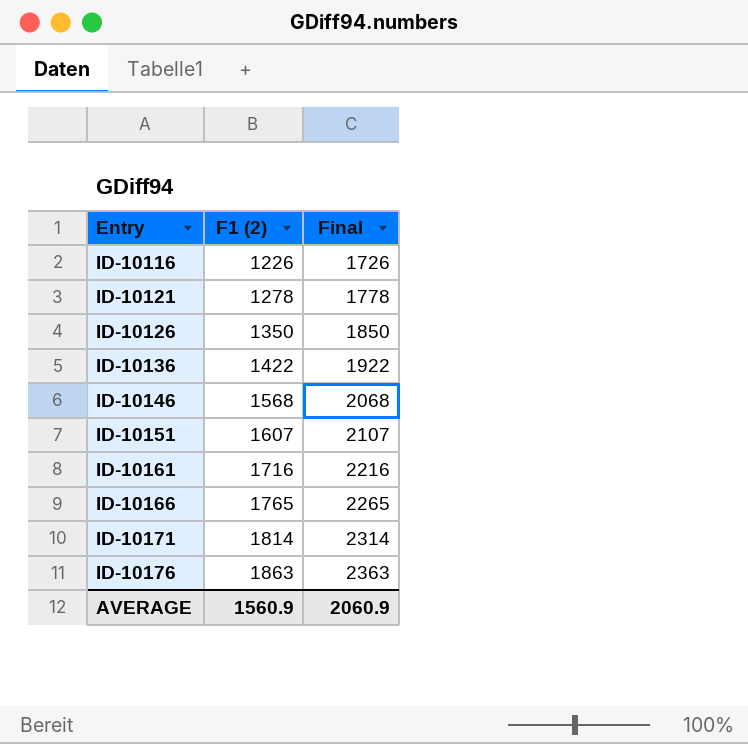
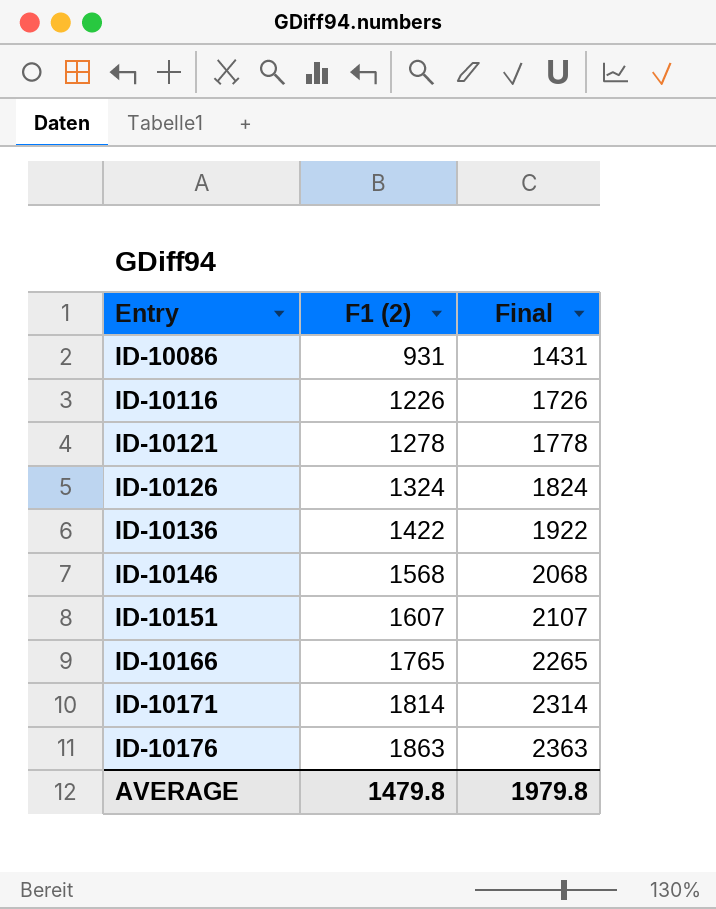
row ID-10161: 1716 | 2216 -> none
row ID-10086: none -> 931 | 1431
ID-10126 | F1 (2): 1350 -> 1324
ID-10126 | Final: 1850 -> 1824
AVERAGE | F1 (2): 1560.9 -> 1479.8
AVERAGE | Final: 2060.9 -> 1979.8

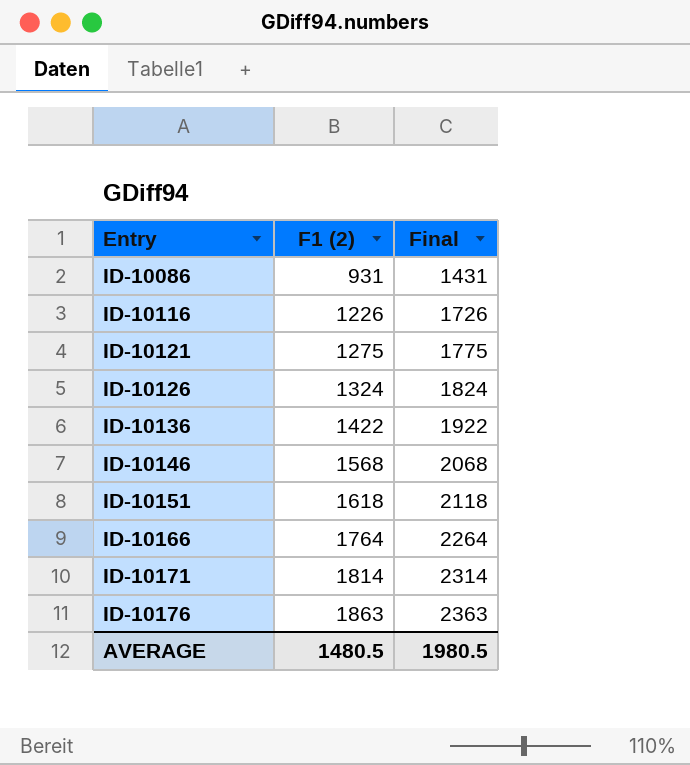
ID-10121 | F1 (2): 1278 -> 1275
ID-10121 | Final: 1778 -> 1775
ID-10151 | F1 (2): 1607 -> 1618
ID-10151 | Final: 2107 -> 2118
ID-10166 | F1 (2): 1765 -> 1764
ID-10166 | Final: 2265 -> 2264
AVERAGE | F1 (2): 1479.8 -> 1480.5
AVERAGE | Final: 1979.8 -> 1980.5

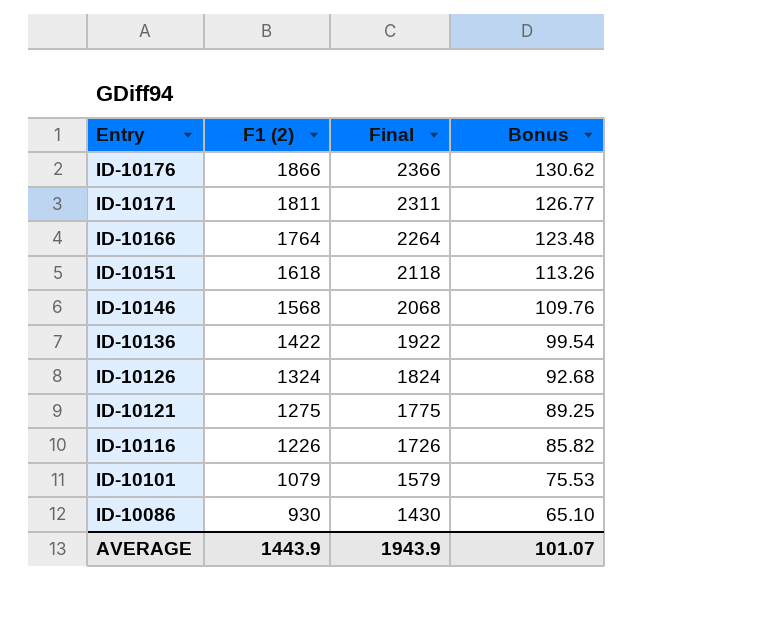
row order: Entry ascending -> Entry descending
column Bonus | formula: none -> [F1 (2)] * 0.07
ID-10176 | F1 (2): 1863 -> 1866
ID-10176 | Final: 2363 -> 2366
ID-10171 | F1 (2): 1814 -> 1811
ID-10171 | Final: 2314 -> 2311
row ID-10101: none -> 1079 | 1579 | 75.53
ID-10086 | F1 (2): 931 -> 930
ID-10086 | Final: 1431 -> 1430
AVERAGE | F1 (2): 1480.5 -> 1443.9
AVERAGE | Final: 1980.5 -> 1943.9

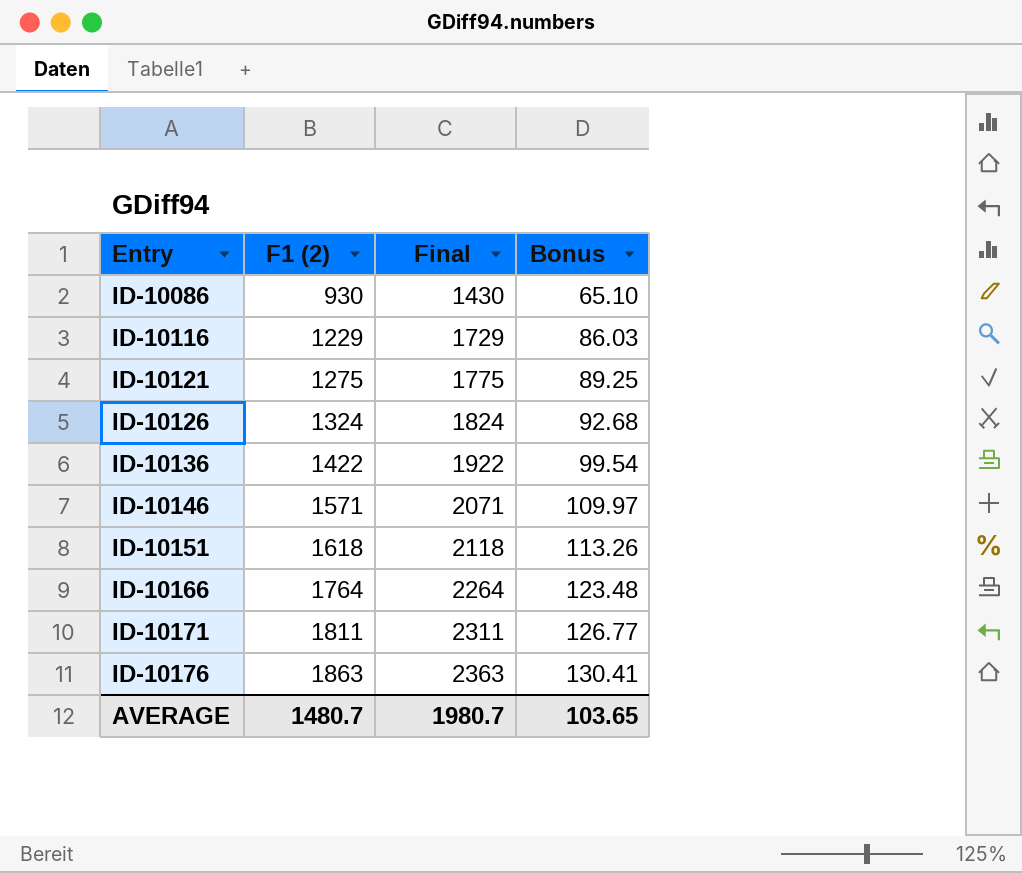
row order: Entry descending -> Entry ascending
row ID-10101: 1079 | 1579 | 75.53 -> none
ID-10116 | F1 (2): 1226 -> 1229
ID-10116 | Final: 1726 -> 1729
ID-10116 | Bonus: 85.82 -> 86.03
ID-10146 | F1 (2): 1568 -> 1571
ID-10146 | Final: 2068 -> 2071
ID-10146 | Bonus: 109.76 -> 109.97
ID-10176 | F1 (2): 1866 -> 1863
ID-10176 | Final: 2366 -> 2363
ID-10176 | Bonus: 130.62 -> 130.41
AVERAGE | F1 (2): 1443.9 -> 1480.7
AVERAGE | Final: 1943.9 -> 1980.7
AVERAGE | Bonus: 101.07 -> 103.65

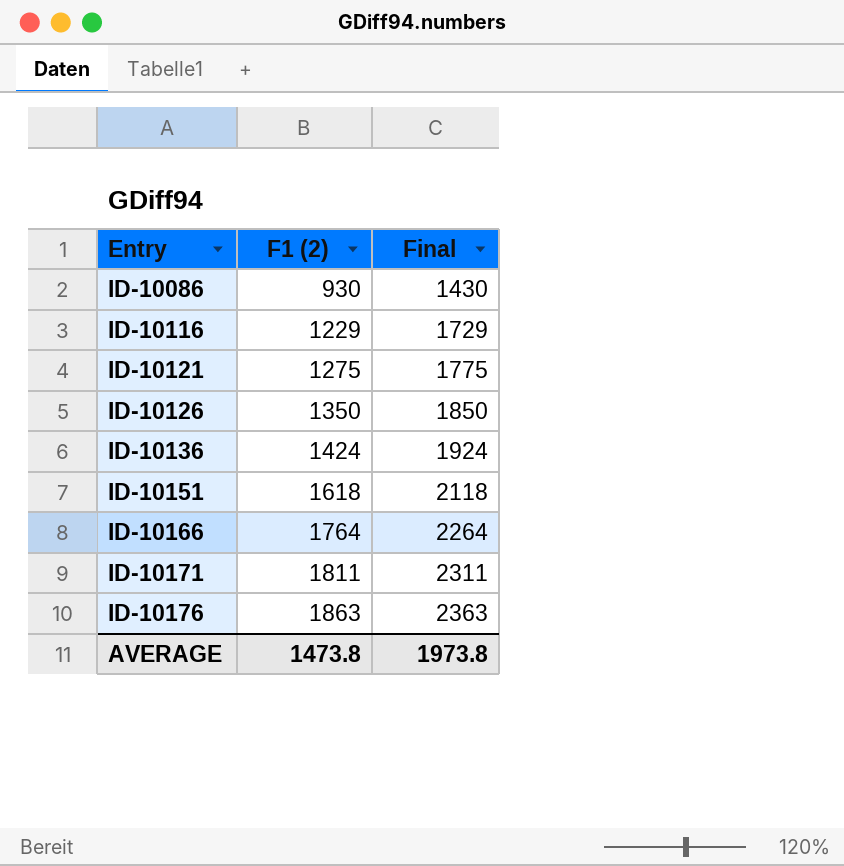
column Bonus | formula: [F1 (2)] * 0.07 -> none
row ID-10146: 1571 | 2071 | 109.97 -> none
ID-10126 | F1 (2): 1324 -> 1350
ID-10126 | Final: 1824 -> 1850
ID-10136 | F1 (2): 1422 -> 1424
ID-10136 | Final: 1922 -> 1924
AVERAGE | F1 (2): 1480.7 -> 1473.8
AVERAGE | Final: 1980.7 -> 1973.8

